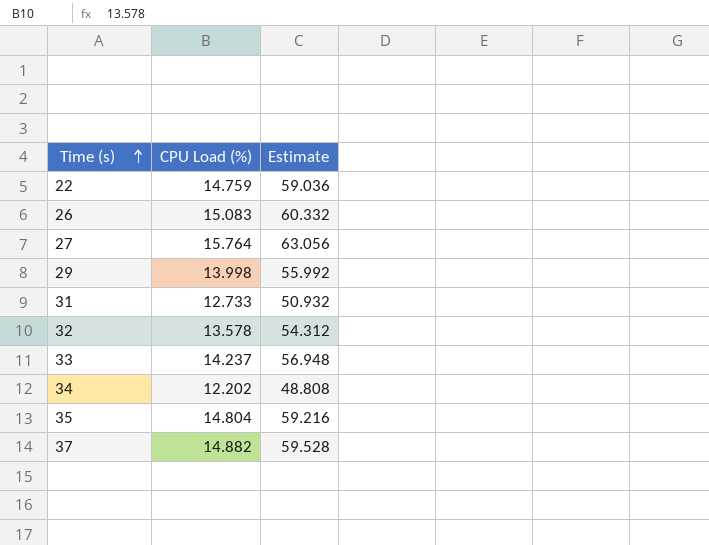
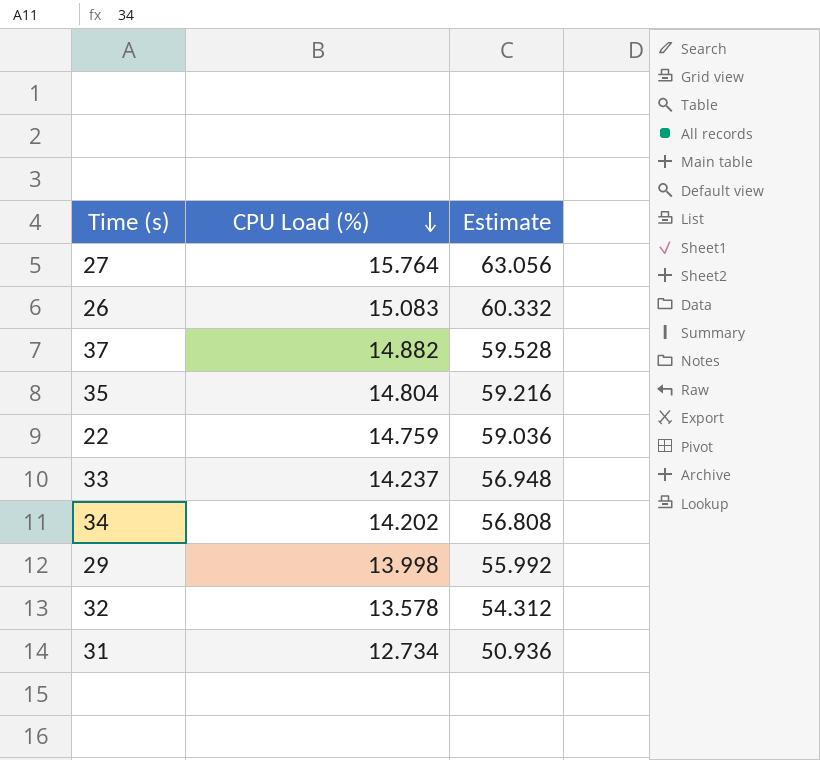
row order: Time (s) ascending -> CPU Load (%) descending
34 | CPU Load (%): 12.202 -> 14.202
34 | Estimate: 48.808 -> 56.808
31 | CPU Load (%): 12.733 -> 12.734
31 | Estimate: 50.932 -> 50.936

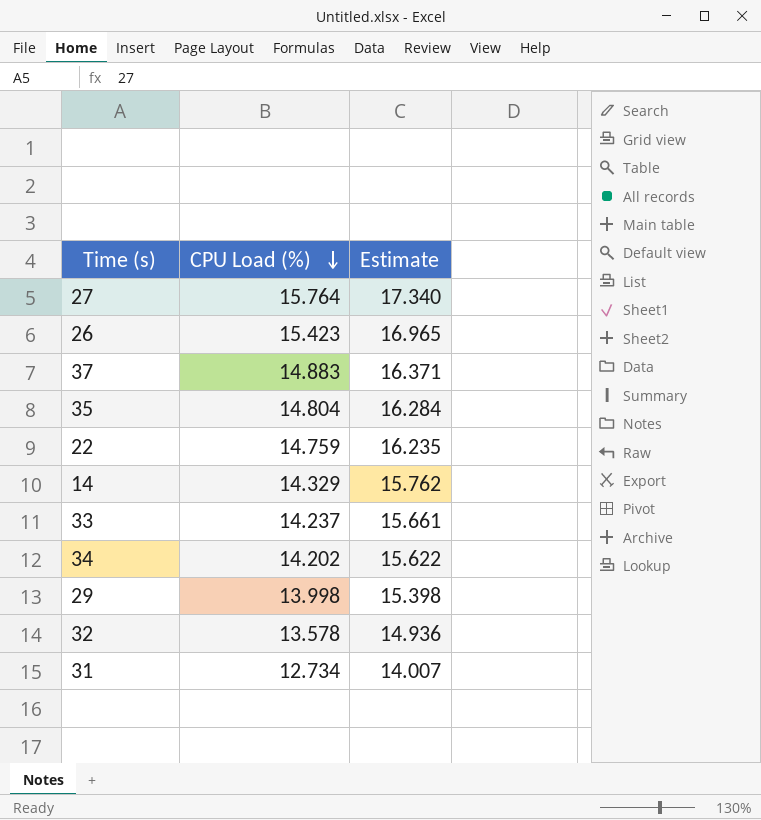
column Estimate | formula: [CPU Load (%)] * 4 -> [CPU Load (%)] * 1.1
26 | CPU Load (%): 15.083 -> 15.423
37 | CPU Load (%): 14.882 -> 14.883
row 14: none -> 14.329 | 15.762

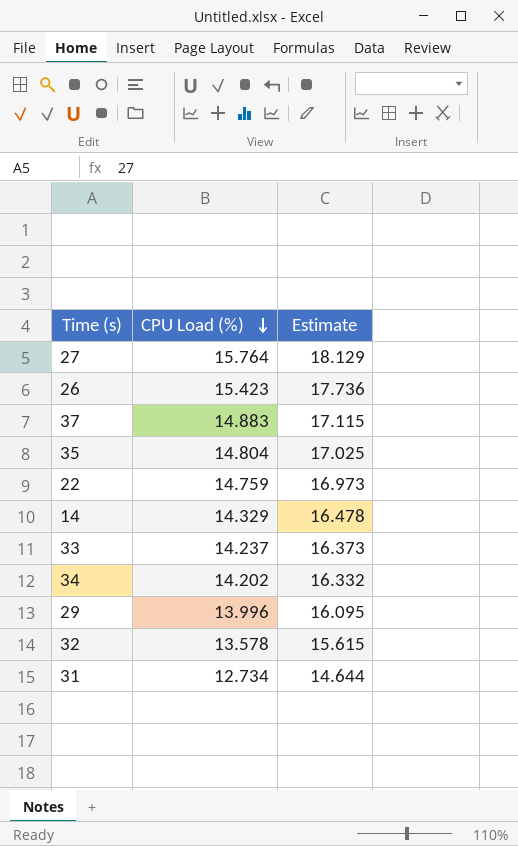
column Estimate | formula: [CPU Load (%)] * 1.1 -> [CPU Load (%)] * 1.15
29 | CPU Load (%): 13.998 -> 13.996

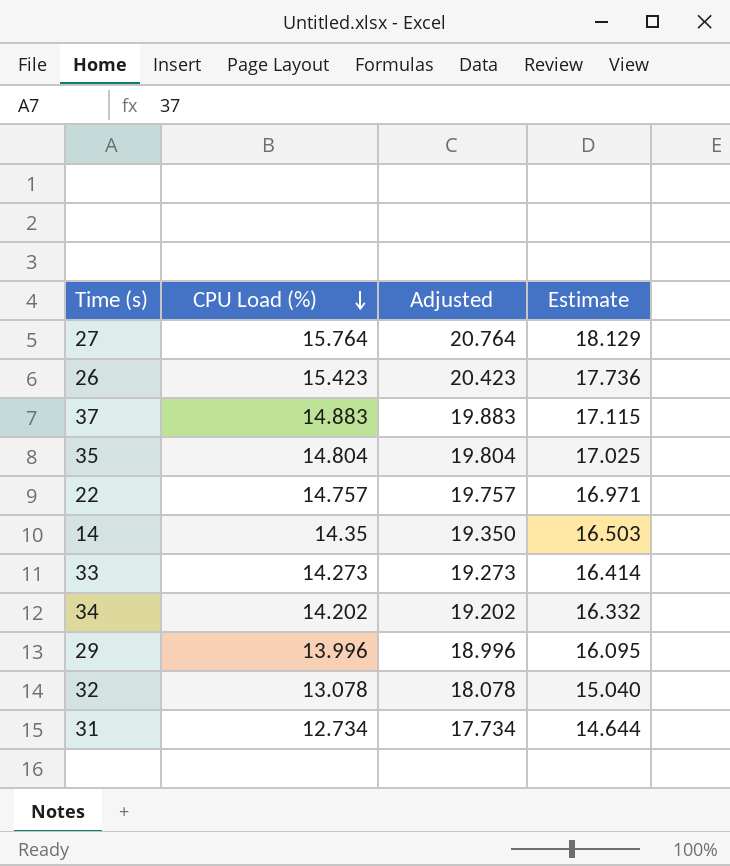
column Adjusted | formula: none -> [CPU Load (%)] + 5
22 | CPU Load (%): 14.759 -> 14.757
22 | Estimate: 16.973 -> 16.971
14 | CPU Load (%): 14.329 -> 14.35
14 | Estimate: 16.478 -> 16.503
33 | CPU Load (%): 14.237 -> 14.273
33 | Estimate: 16.373 -> 16.414
32 | CPU Load (%): 13.578 -> 13.078
32 | Estimate: 15.615 -> 15.040

